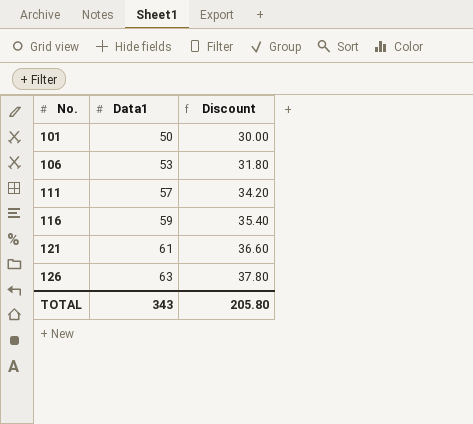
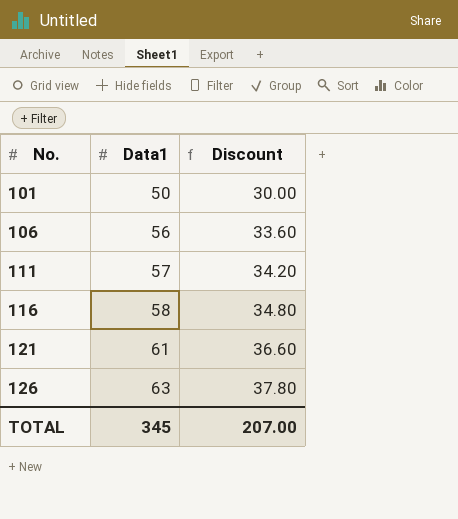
106 | Data1: 53 -> 56
106 | Discount: 31.80 -> 33.60
116 | Data1: 59 -> 58
116 | Discount: 35.40 -> 34.80
TOTAL | Data1: 343 -> 345
TOTAL | Discount: 205.80 -> 207.00

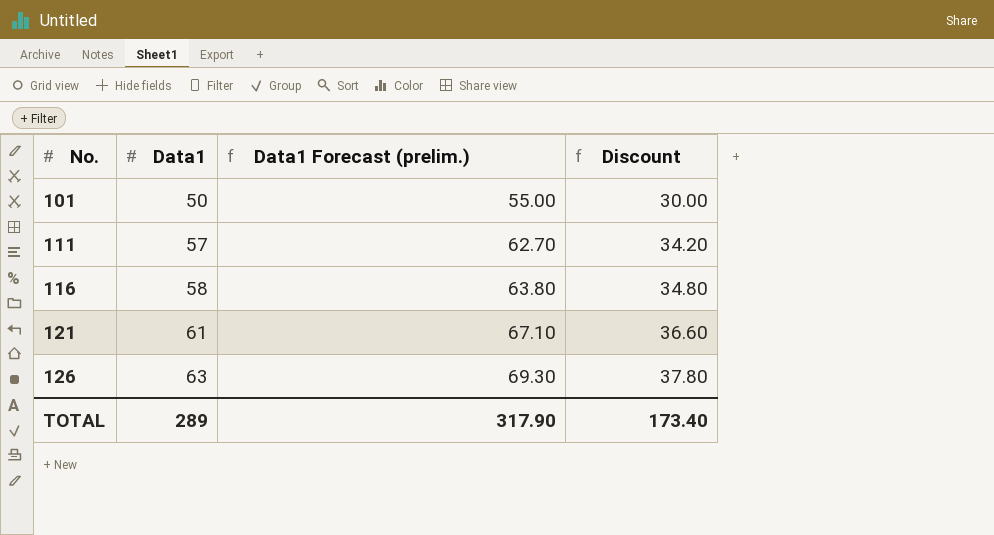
column Data1 Forecast (prelim.) | formula: none -> [Data1] * 1.1
row 106: 56 | 33.60 -> none
TOTAL | Data1: 345 -> 289
TOTAL | Discount: 207.00 -> 173.40

